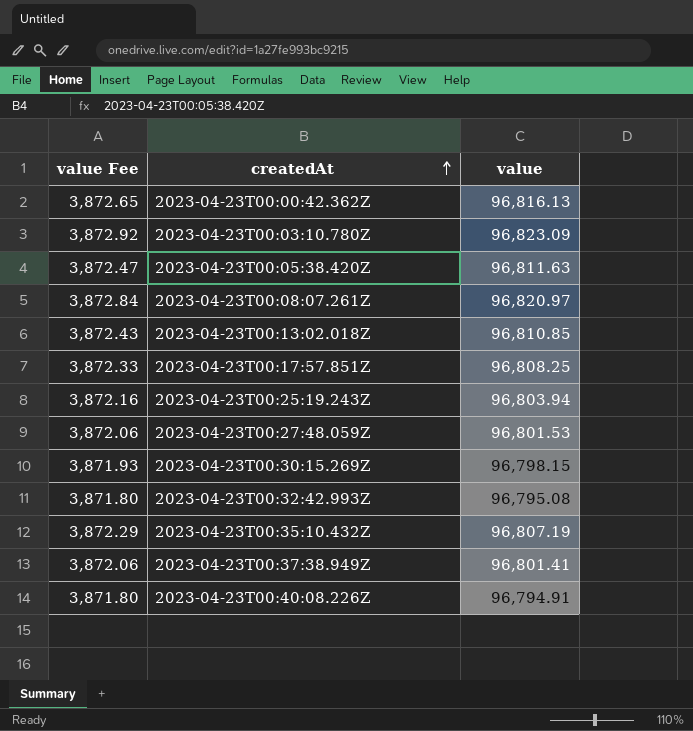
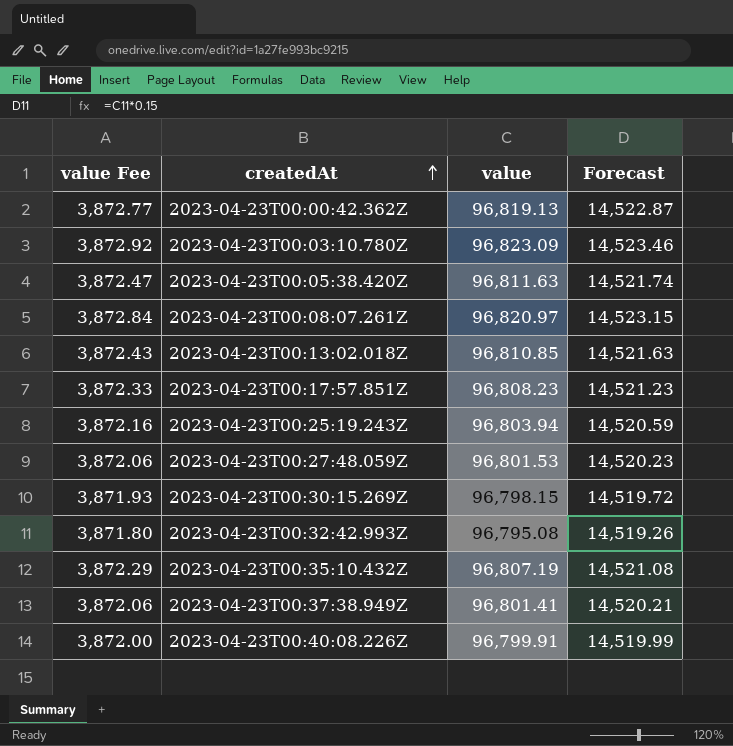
column Forecast | formula: none -> [value] * 0.15
2023-04-23T00:00:42.362Z | value Fee: 3,872.65 -> 3,872.77
2023-04-23T00:00:42.362Z | value: 96,816.13 -> 96,819.13
2023-04-23T00:17:57.851Z | value: 96,808.25 -> 96,808.23
2023-04-23T00:40:08.226Z | value Fee: 3,871.80 -> 3,872.00
2023-04-23T00:40:08.226Z | value: 96,794.91 -> 96,799.91

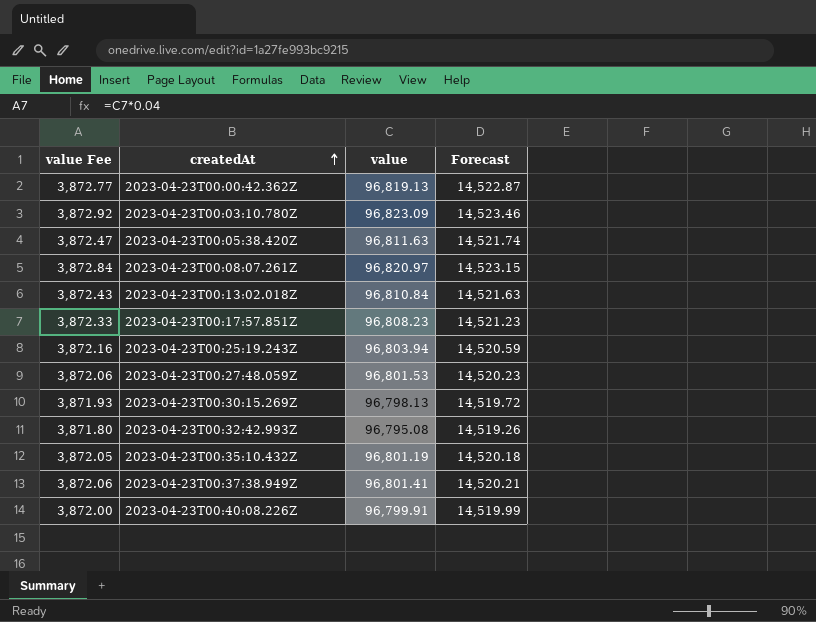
2023-04-23T00:13:02.018Z | value: 96,810.85 -> 96,810.84
2023-04-23T00:30:15.269Z | value: 96,798.15 -> 96,798.13
2023-04-23T00:35:10.432Z | value Fee: 3,872.29 -> 3,872.05
2023-04-23T00:35:10.432Z | value: 96,807.19 -> 96,801.19
2023-04-23T00:35:10.432Z | Forecast: 14,521.08 -> 14,520.18

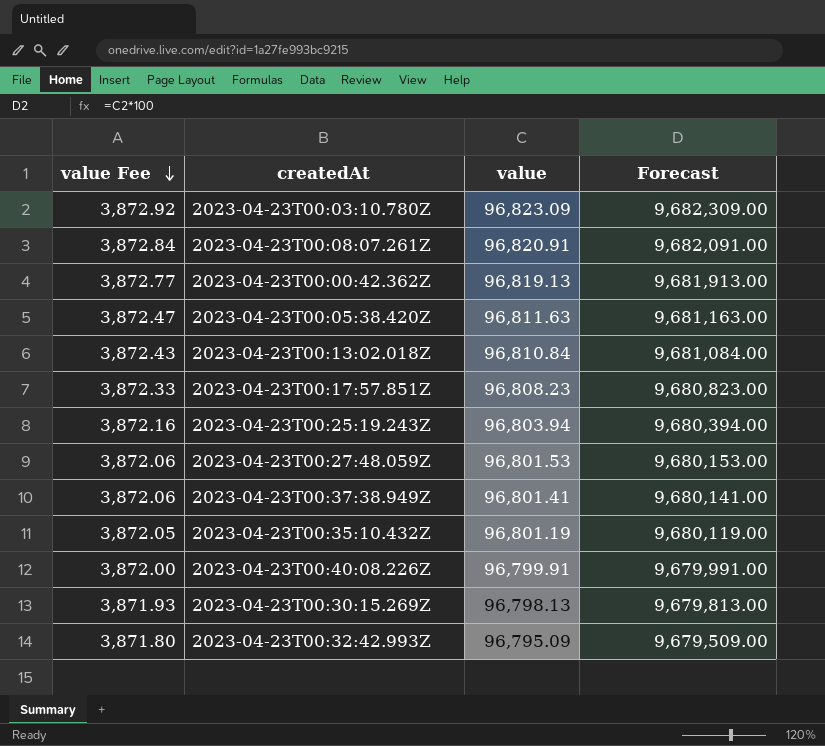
row order: createdAt ascending -> value Fee descending
column Forecast | formula: [value] * 0.15 -> [value] * 100
2023-04-23T00:08:07.261Z | value: 96,820.97 -> 96,820.91
2023-04-23T00:32:42.993Z | value: 96,795.08 -> 96,795.09

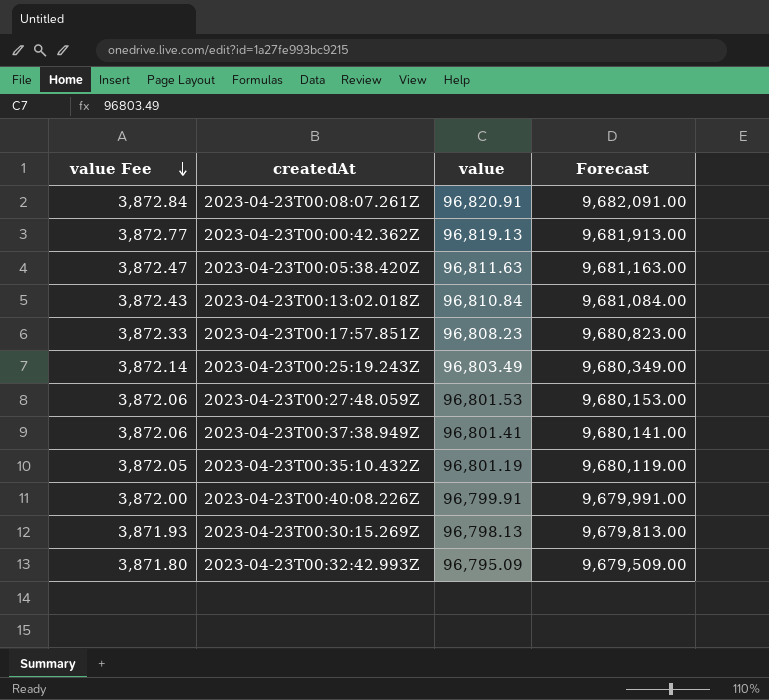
row 2023-04-23T00:03:10.780Z: 3,872.92 | 96,823.09 | 9,682,309.00 -> none
2023-04-23T00:25:19.243Z | value Fee: 3,872.16 -> 3,872.14
2023-04-23T00:25:19.243Z | value: 96,803.94 -> 96,803.49
2023-04-23T00:25:19.243Z | Forecast: 9,680,394.00 -> 9,680,349.00

